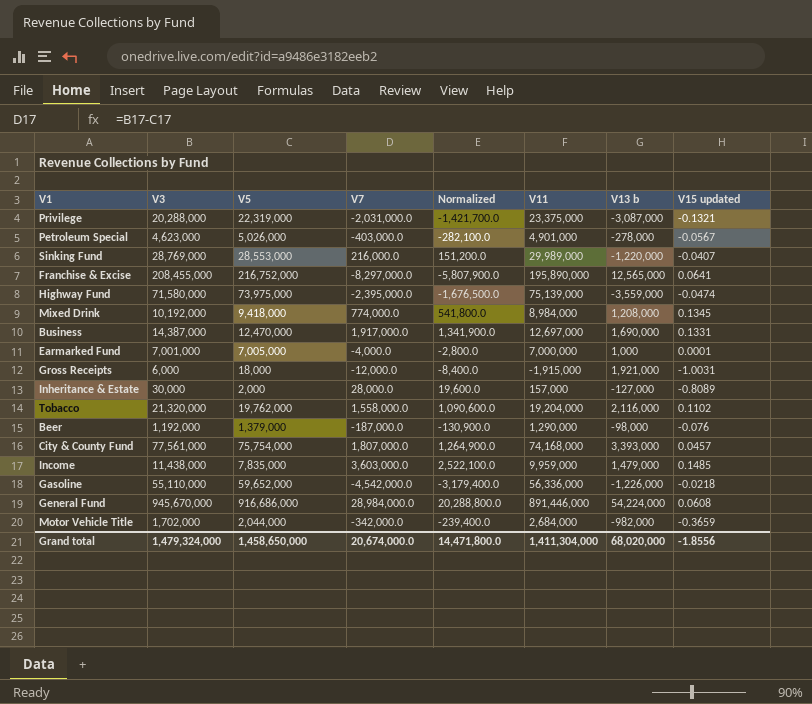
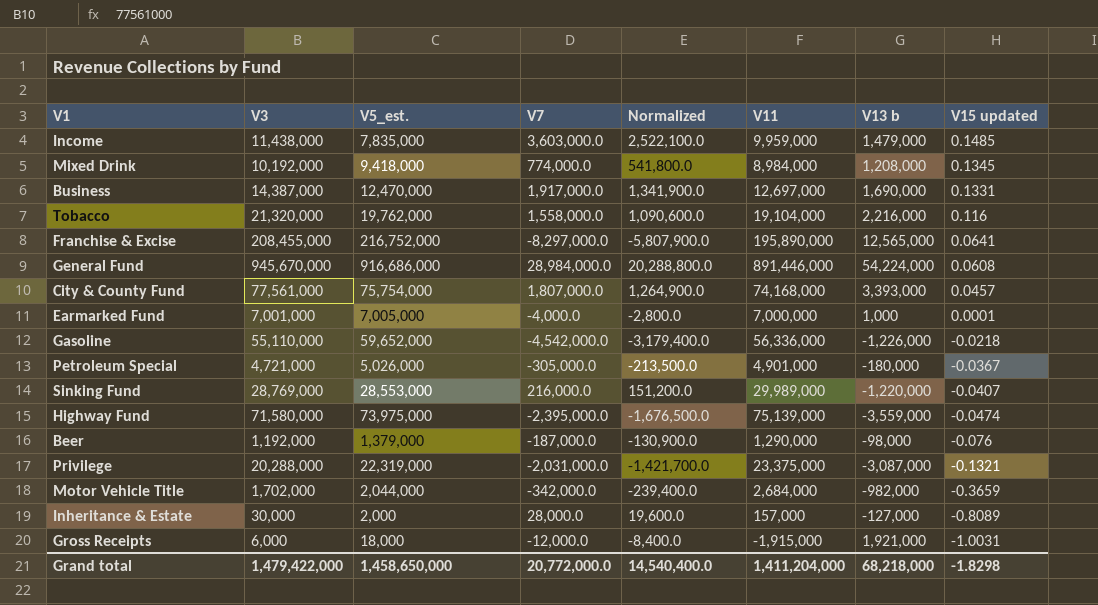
row order: none -> V15 updated descending
column name: V5 -> V5_est.
Tobacco | V11: 19,204,000 -> 19,104,000
Tobacco | V13 b: 2,116,000 -> 2,216,000
Tobacco | V15 updated: 0.1102 -> 0.116
Petroleum Special | V3: 4,623,000 -> 4,721,000
Petroleum Special | V7: -403,000.0 -> -305,000.0
Petroleum Special | Normalized: -282,100.0 -> -213,500.0
Petroleum Special | V13 b: -278,000 -> -180,000
Petroleum Special | V15 updated: -0.0567 -> -0.0367
Grand total | V3: 1,479,324,000 -> 1,479,422,000
Grand total | V7: 20,674,000.0 -> 20,772,000.0
Grand total | Normalized: 14,471,800.0 -> 14,540,400.0
Grand total | V11: 1,411,304,000 -> 1,411,204,000
Grand total | V13 b: 68,020,000 -> 68,218,000
Grand total | V15 updated: -1.8556 -> -1.8298

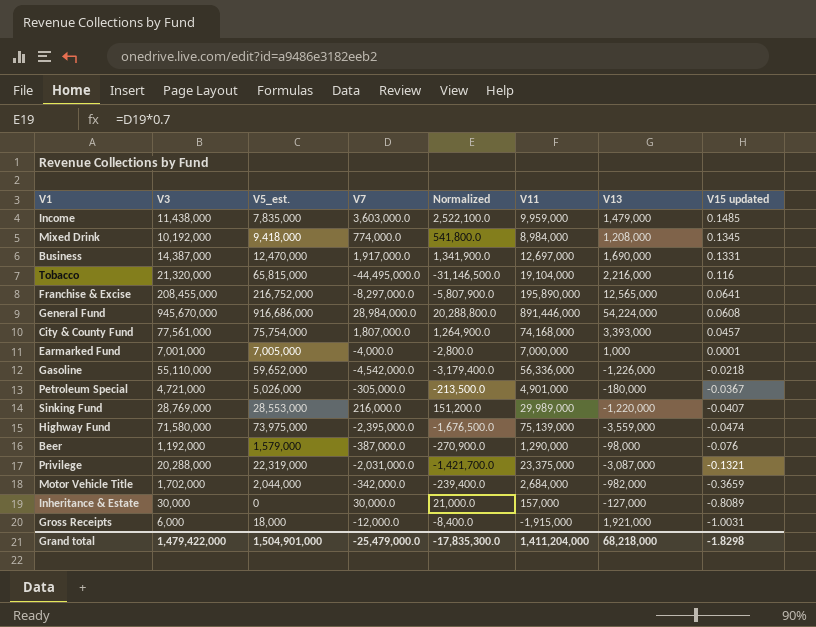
column name: V13 b -> V13
Tobacco | V5_est.: 19,762,000 -> 65,815,000
Tobacco | V7: 1,558,000.0 -> -44,495,000.0
Tobacco | Normalized: 1,090,600.0 -> -31,146,500.0
Beer | V5_est.: 1,379,000 -> 1,579,000
Beer | V7: -187,000.0 -> -387,000.0
Beer | Normalized: -130,900.0 -> -270,900.0
Inheritance & Estate | V5_est.: 2,000 -> 0
Inheritance & Estate | V7: 28,000.0 -> 30,000.0
Inheritance & Estate | Normalized: 19,600.0 -> 21,000.0
Grand total | V5_est.: 1,458,650,000 -> 1,504,901,000
Grand total | V7: 20,772,000.0 -> -25,479,000.0
Grand total | Normalized: 14,540,400.0 -> -17,835,300.0

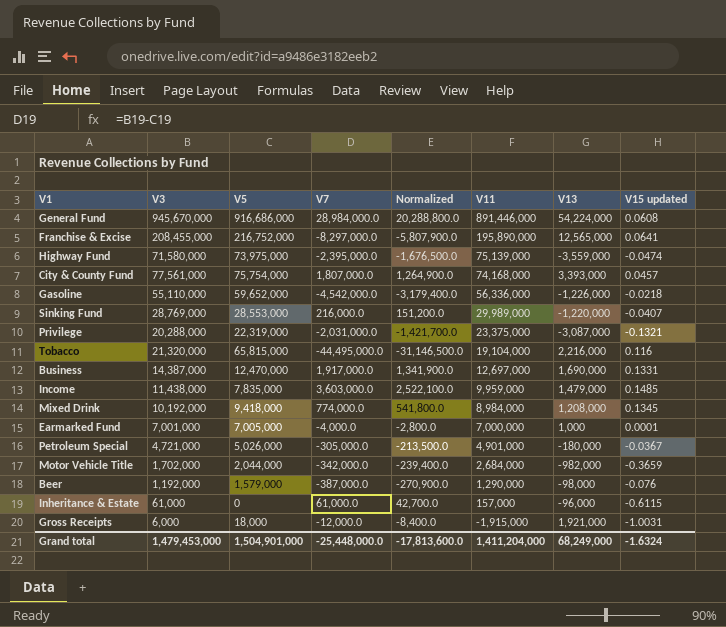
row order: V15 updated descending -> V11 descending
column name: V5_est. -> V5
Inheritance & Estate | V3: 30,000 -> 61,000
Inheritance & Estate | V7: 30,000.0 -> 61,000.0
Inheritance & Estate | Normalized: 21,000.0 -> 42,700.0
Inheritance & Estate | V13: -127,000 -> -96,000
Inheritance & Estate | V15 updated: -0.8089 -> -0.6115
Grand total | V3: 1,479,422,000 -> 1,479,453,000
Grand total | V7: -25,479,000.0 -> -25,448,000.0
Grand total | Normalized: -17,835,300.0 -> -17,813,600.0
Grand total | V13: 68,218,000 -> 68,249,000
Grand total | V15 updated: -1.8298 -> -1.6324

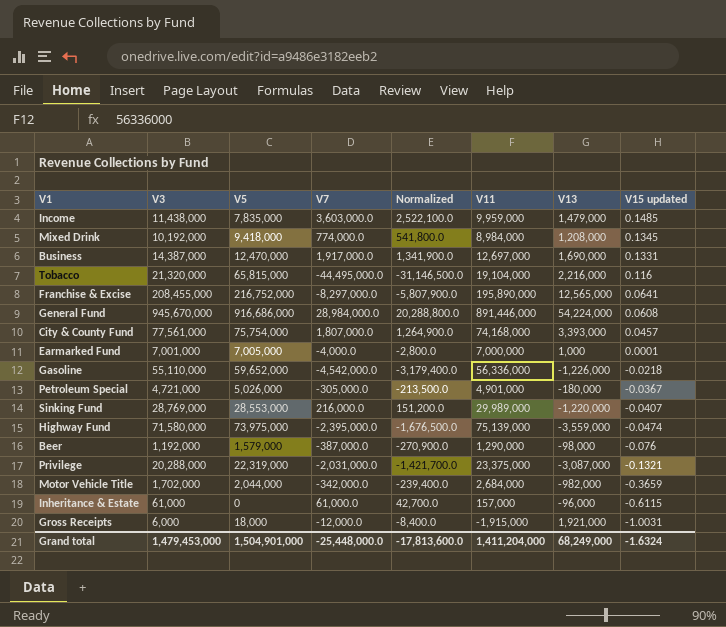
row order: V11 descending -> V15 updated descending

